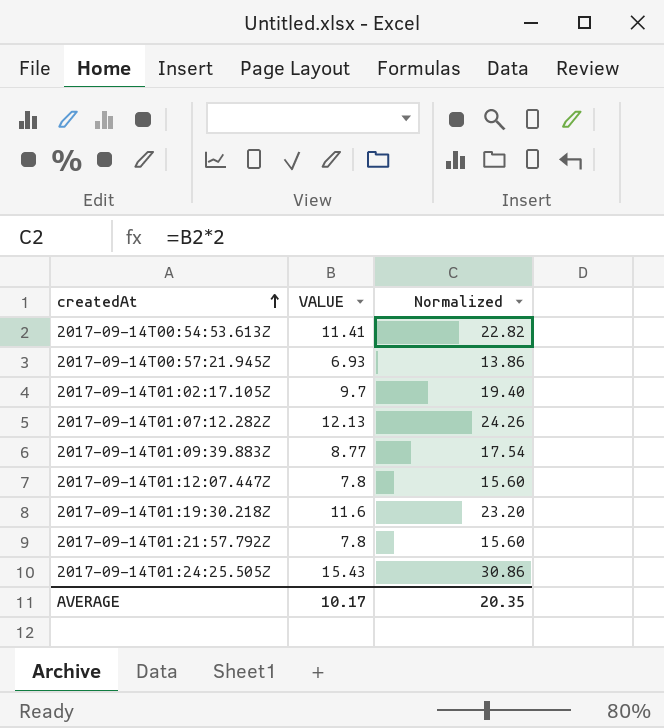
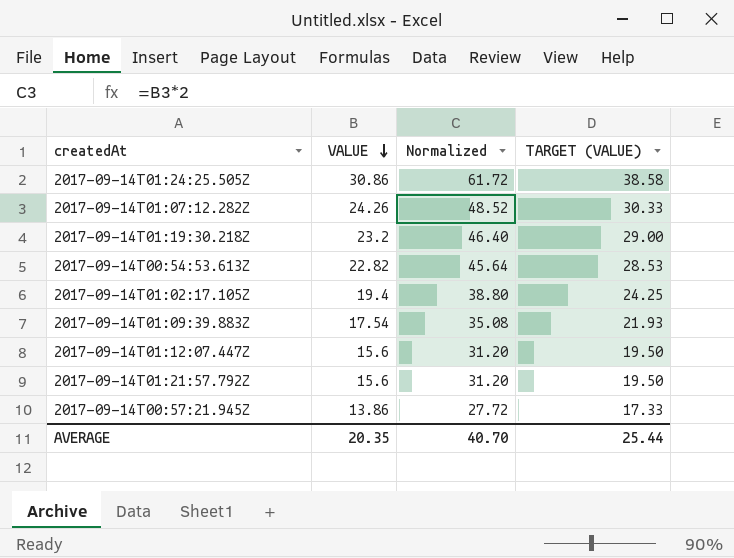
row order: createdAt ascending -> VALUE descending
column TARGET (VALUE) | formula: none -> [VALUE] * 1.25
2017-09-14T01:24:25.505Z | VALUE: 15.43 -> 30.86
2017-09-14T01:24:25.505Z | Normalized: 30.86 -> 61.72
2017-09-14T01:07:12.282Z | VALUE: 12.13 -> 24.26
2017-09-14T01:07:12.282Z | Normalized: 24.26 -> 48.52
2017-09-14T01:19:30.218Z | VALUE: 11.6 -> 23.2
2017-09-14T01:19:30.218Z | Normalized: 23.20 -> 46.40
2017-09-14T00:54:53.613Z | VALUE: 11.41 -> 22.82
2017-09-14T00:54:53.613Z | Normalized: 22.82 -> 45.64
2017-09-14T01:02:17.105Z | VALUE: 9.7 -> 19.4
2017-09-14T01:02:17.105Z | Normalized: 19.40 -> 38.80
2017-09-14T01:09:39.883Z | VALUE: 8.77 -> 17.54
2017-09-14T01:09:39.883Z | Normalized: 17.54 -> 35.08
2017-09-14T01:12:07.447Z | VALUE: 7.8 -> 15.6
2017-09-14T01:12:07.447Z | Normalized: 15.60 -> 31.20
2017-09-14T01:21:57.792Z | VALUE: 7.8 -> 15.6
2017-09-14T01:21:57.792Z | Normalized: 15.60 -> 31.20
2017-09-14T00:57:21.945Z | VALUE: 6.93 -> 13.86
2017-09-14T00:57:21.945Z | Normalized: 13.86 -> 27.72
AVERAGE | VALUE: 10.17 -> 20.35
AVERAGE | Normalized: 20.35 -> 40.70

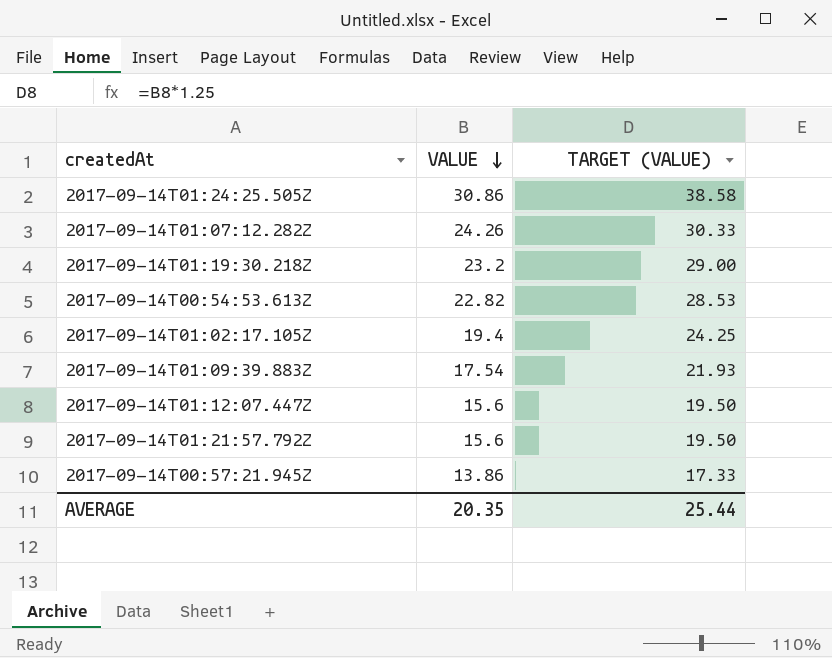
column Normalized | formula: [VALUE] * 2 -> none

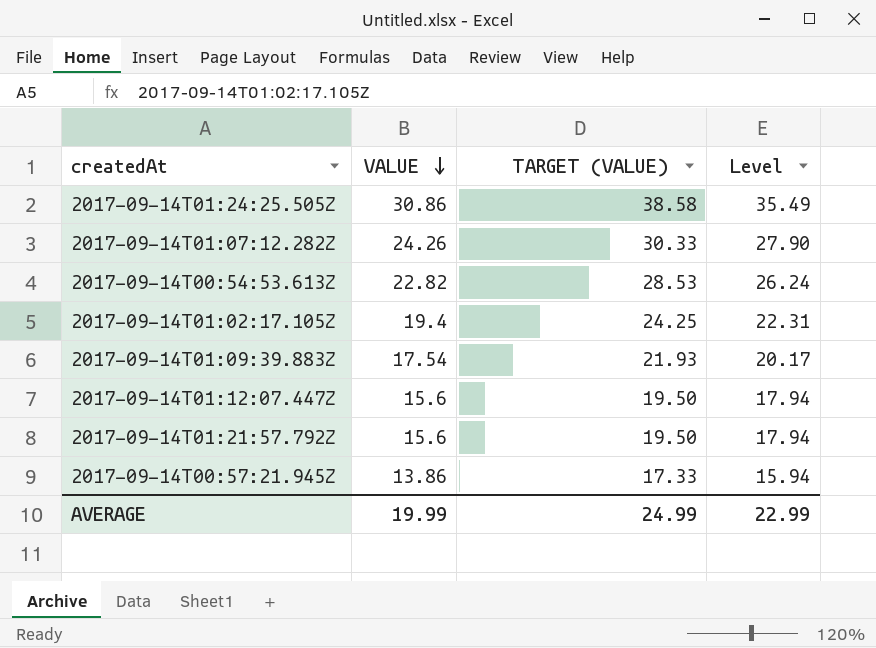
column Level | formula: none -> [VALUE] * 1.15
row 2017-09-14T01:19:30.218Z: 23.2 | 29.00 -> none
AVERAGE | VALUE: 20.35 -> 19.99
AVERAGE | TARGET (VALUE): 25.44 -> 24.99

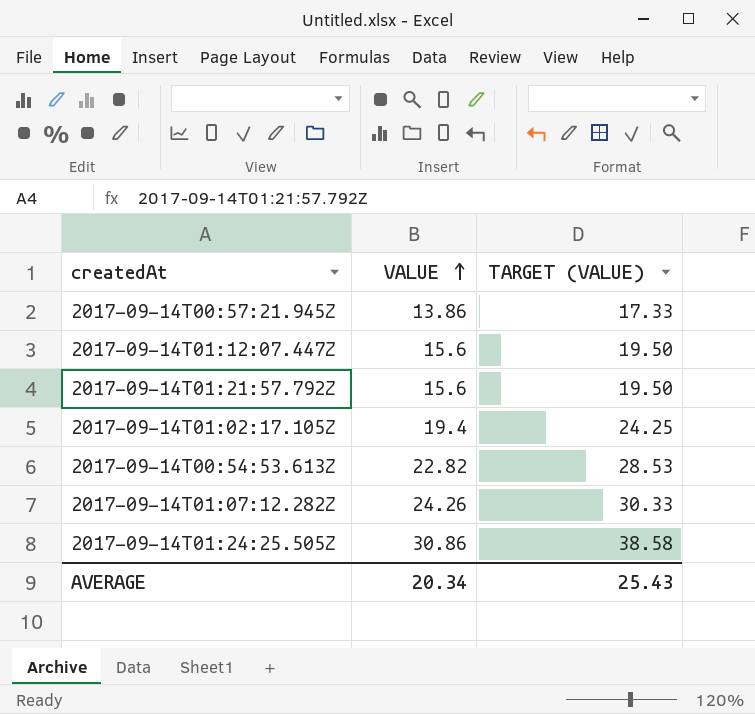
row order: VALUE descending -> VALUE ascending
column Level | formula: [VALUE] * 1.15 -> none
row 2017-09-14T01:09:39.883Z: 17.54 | 21.93 | 20.17 -> none
AVERAGE | VALUE: 19.99 -> 20.34
AVERAGE | TARGET (VALUE): 24.99 -> 25.43

